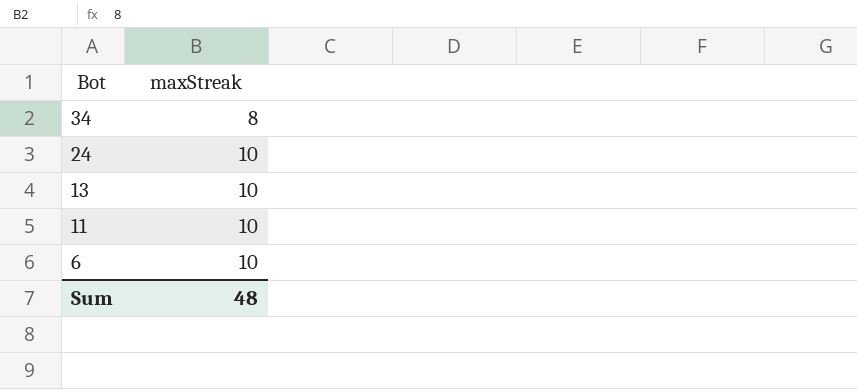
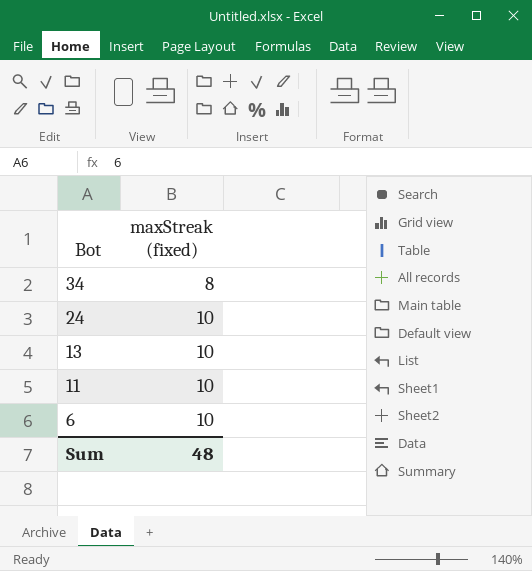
column name: maxStreak -> maxStreak (fixed)

